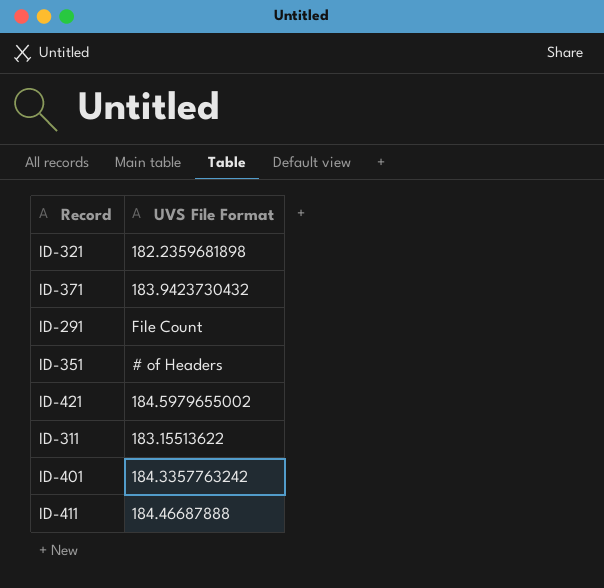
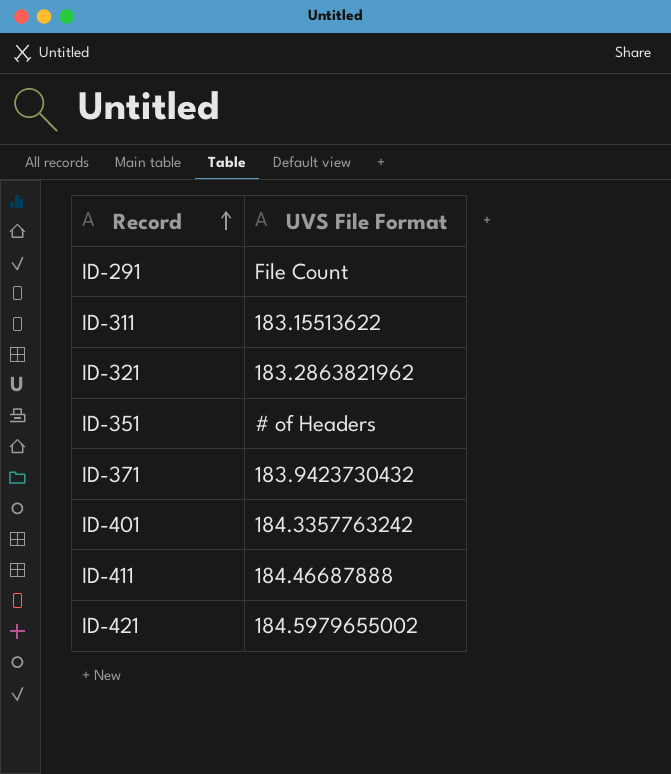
row order: none -> Record ascending
ID-321 | UVS File Format: 182.2359681898 -> 183.2863821962

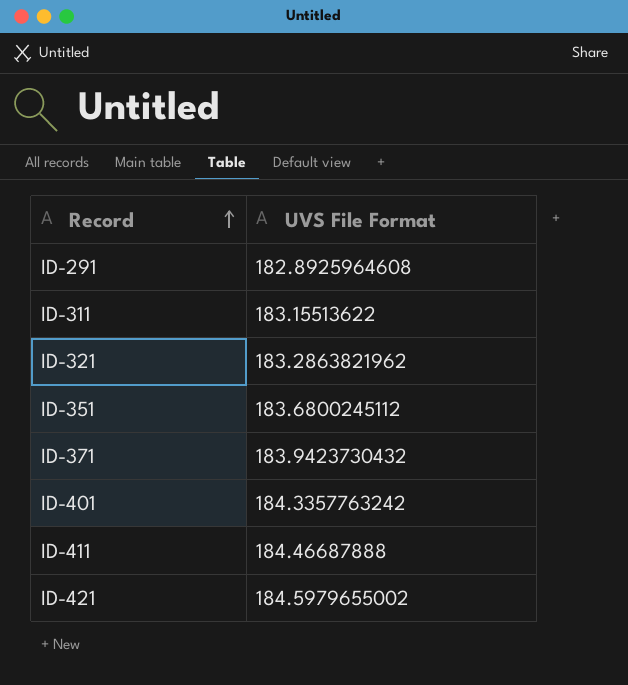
ID-291 | UVS File Format: File Count -> 182.8925964608
ID-351 | UVS File Format: # of Headers -> 183.6800245112

